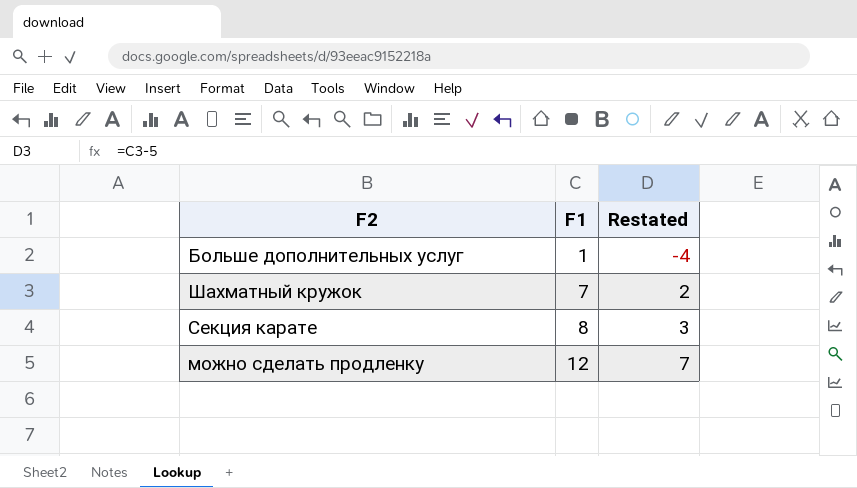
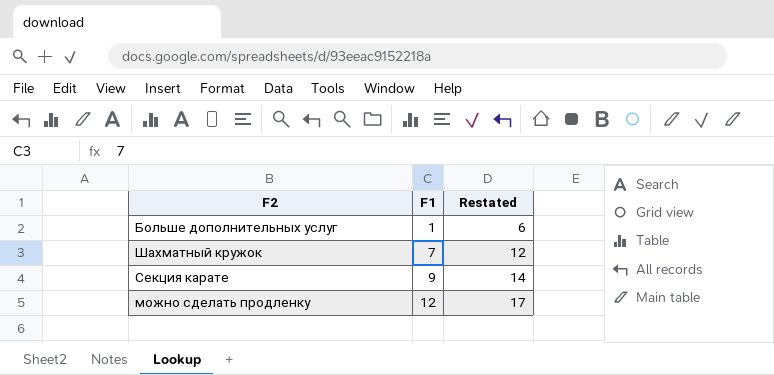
column Restated | formula: [F1] - 5 -> [F1] + 5
Секция карате | F1: 8 -> 9

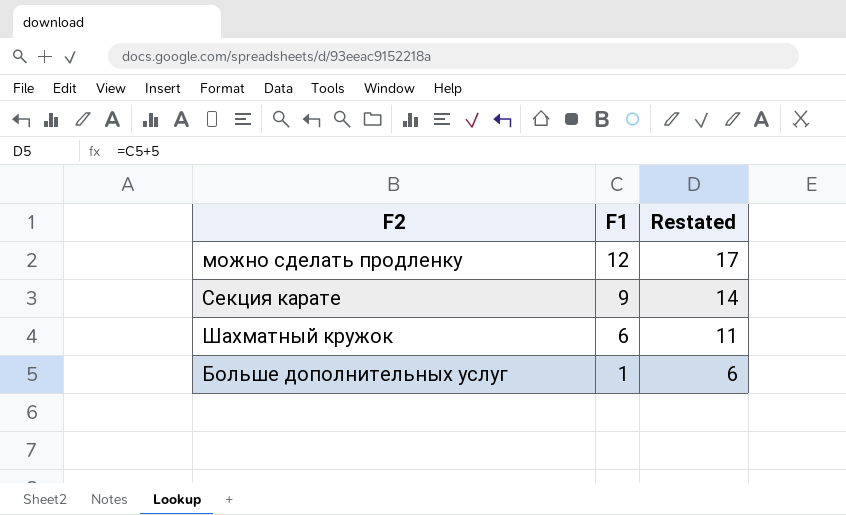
row order: F1 ascending -> F1 descending
Шахматный кружок | F1: 7 -> 6
Шахматный кружок | Restated: 12 -> 11

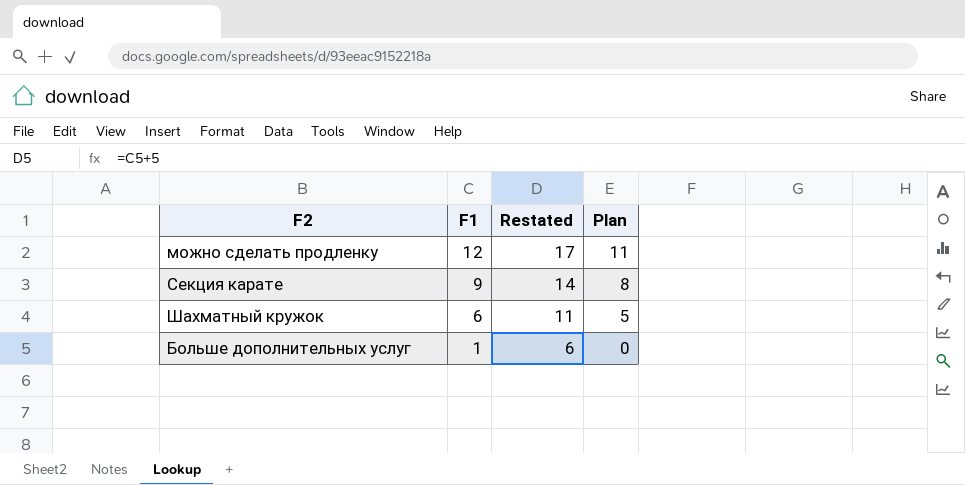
column Plan | formula: none -> [F1] - 1

